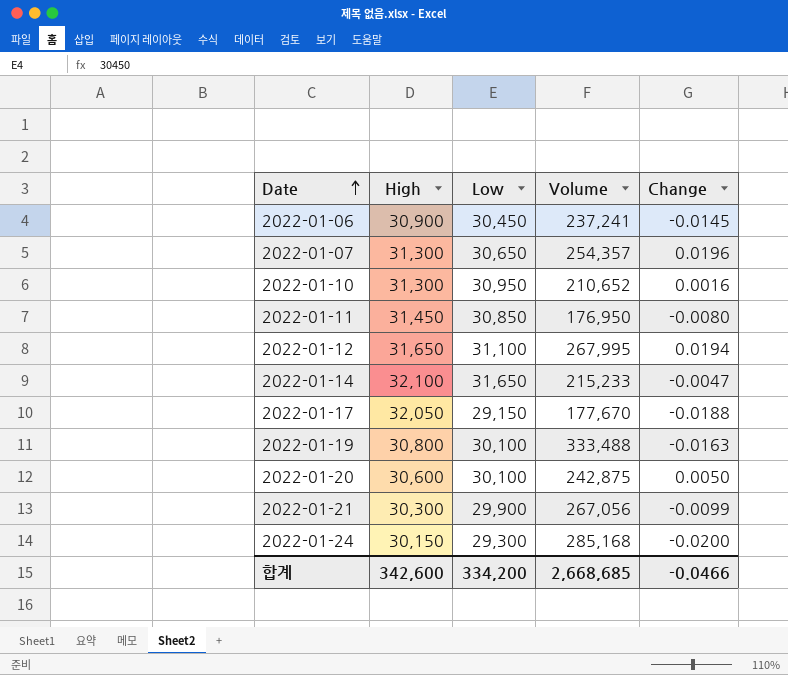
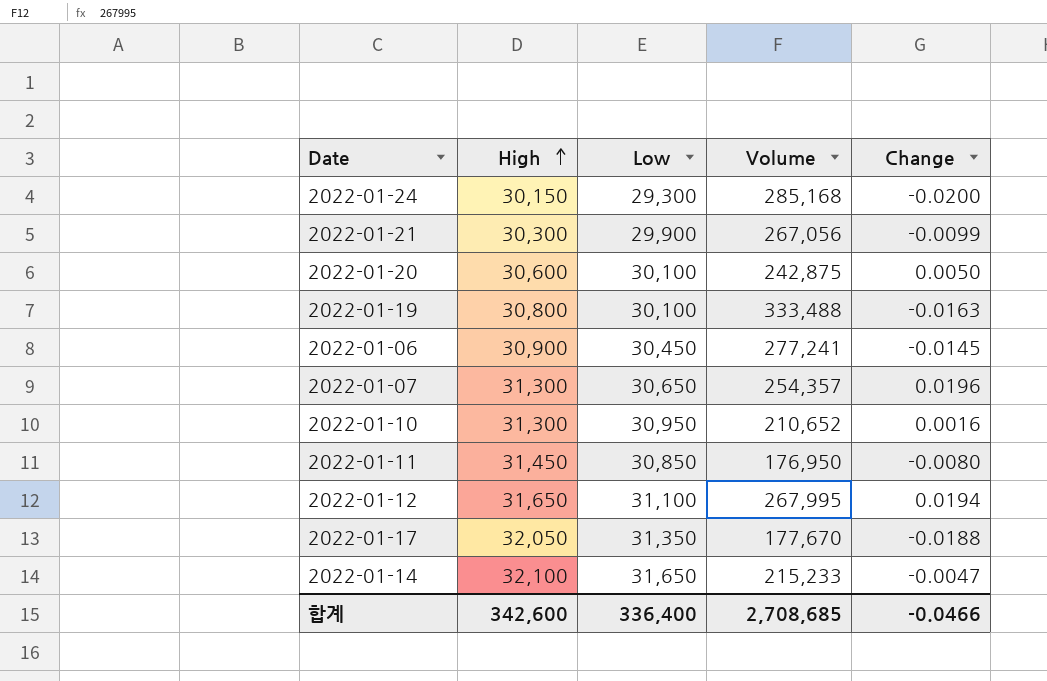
row order: Date ascending -> High ascending
2022-01-06 | Volume: 237,241 -> 277,241
2022-01-17 | Low: 29,150 -> 31,350
합계 | Low: 334,200 -> 336,400
합계 | Volume: 2,668,685 -> 2,708,685

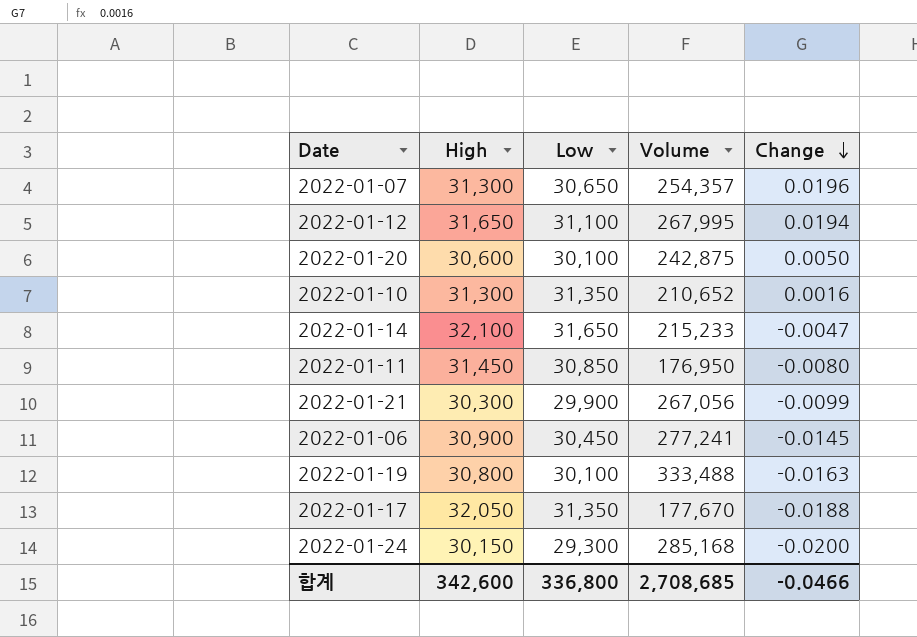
row order: High ascending -> Change descending
2022-01-10 | Low: 30,950 -> 31,350
합계 | Low: 336,400 -> 336,800

